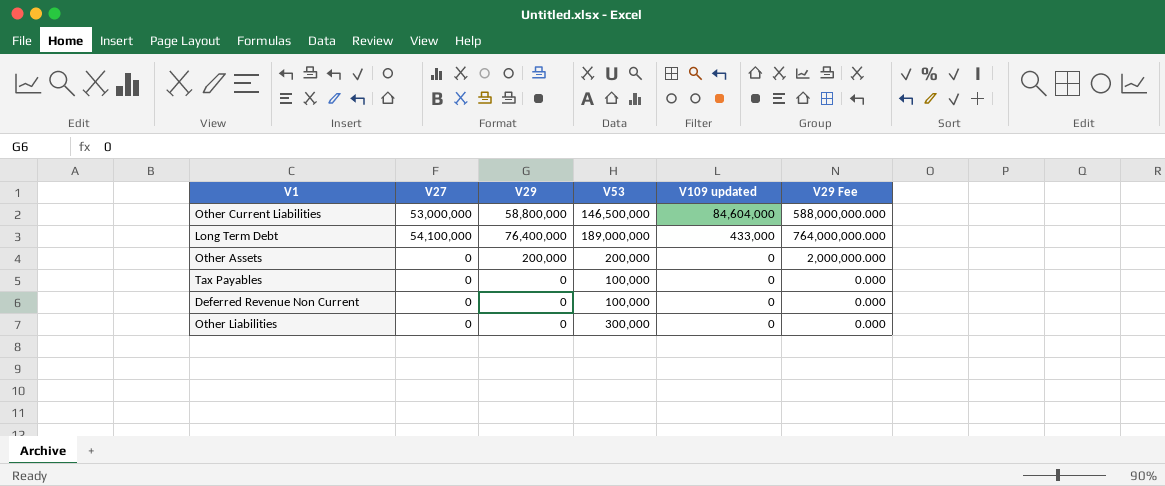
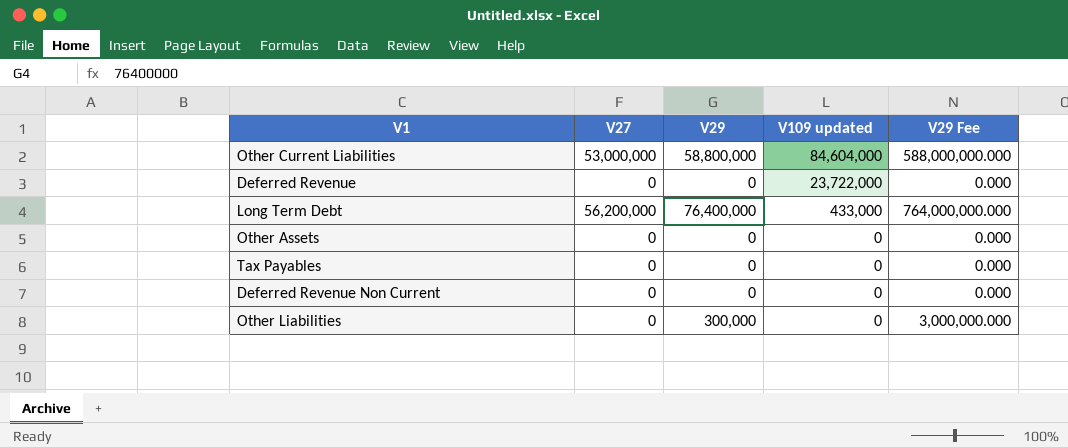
column V53 | position: 4 -> none
row Deferred Revenue: none -> 0 | 0 | 23,722,000 | 0.000
Long Term Debt | V27: 54,100,000 -> 56,200,000
Other Assets | V29: 200,000 -> 0
Other Assets | V29 Fee: 2,000,000.000 -> 0.000
Other Liabilities | V29: 0 -> 300,000
Other Liabilities | V29 Fee: 0.000 -> 3,000,000.000

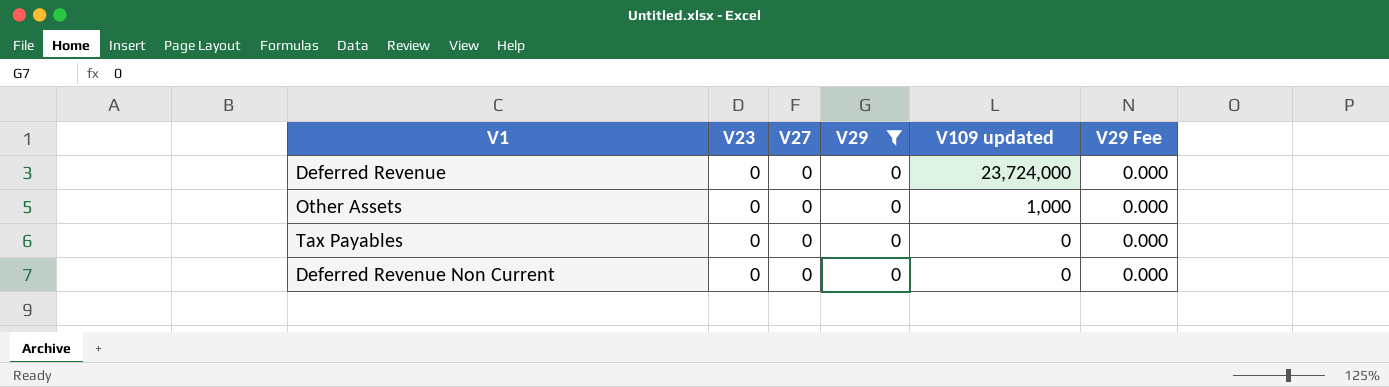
filter: none -> V29 = 0
column V23 | position: none -> 2
Deferred Revenue | V109 updated: 23,722,000 -> 23,724,000
Other Assets | V109 updated: 0 -> 1,000

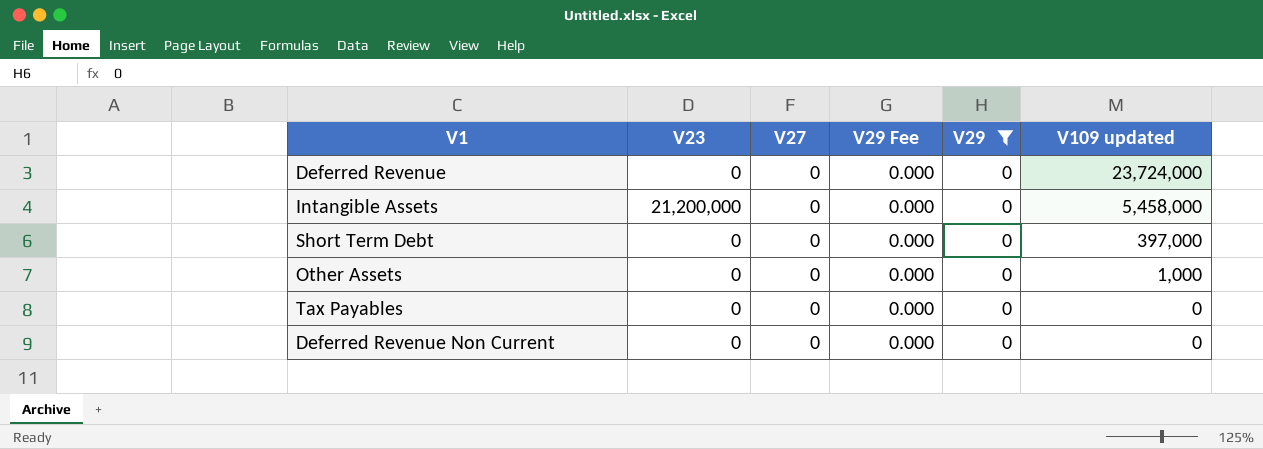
column V29 Fee | position: 6 -> 4
row Intangible Assets: none -> 21,200,000 | 0 | 0.000 | 0 | 5,458,000
row Short Term Debt: none -> 0 | 0 | 0.000 | 0 | 397,000

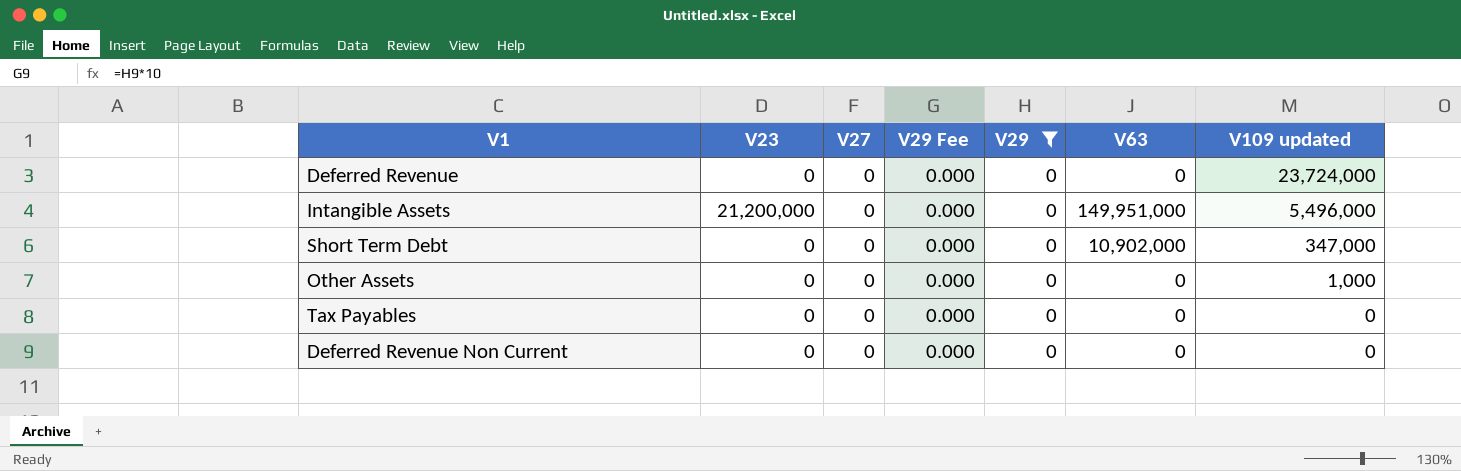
column V63 | position: none -> 6
Intangible Assets | V109 updated: 5,458,000 -> 5,496,000
Short Term Debt | V109 updated: 397,000 -> 347,000

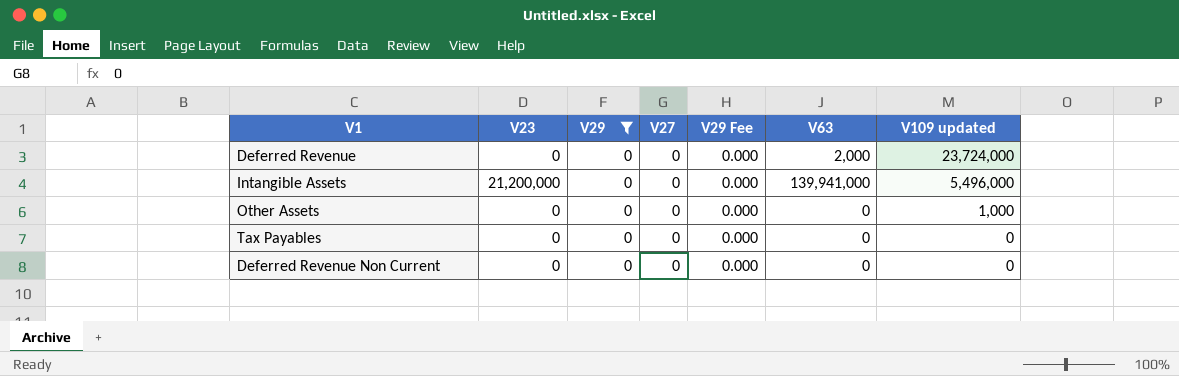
column V29 | position: 5 -> 3
row Short Term Debt: 0 | 0 | 0.000 | 0 | 10,902,000 | 347,000 -> none
Deferred Revenue | V63: 0 -> 2,000
Intangible Assets | V63: 149,951,000 -> 139,941,000

